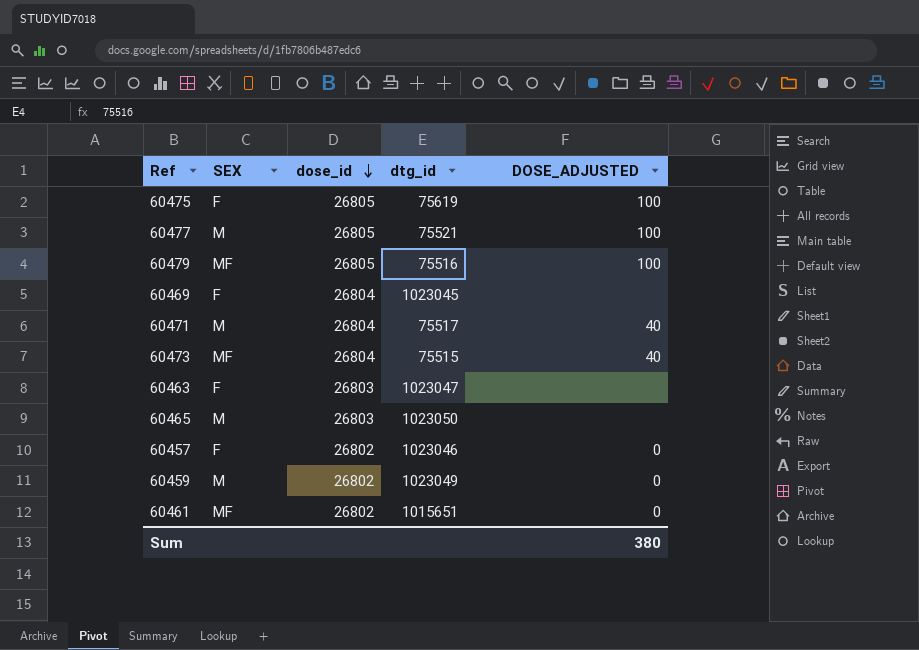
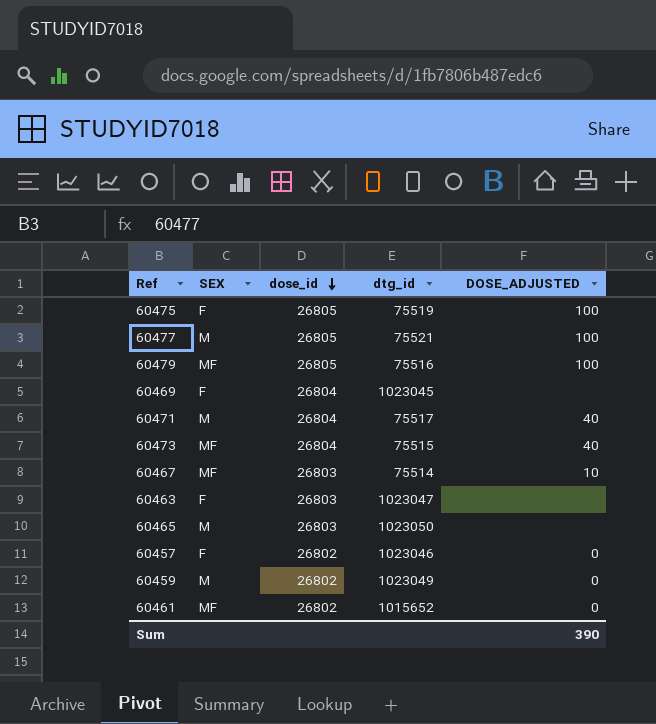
60475 | dtg_id: 75619 -> 75519
row 60467: none -> MF | 26803 | 75514 | 10
60461 | dtg_id: 1015651 -> 1015652
Sum | DOSE_ADJUSTED: 380 -> 390

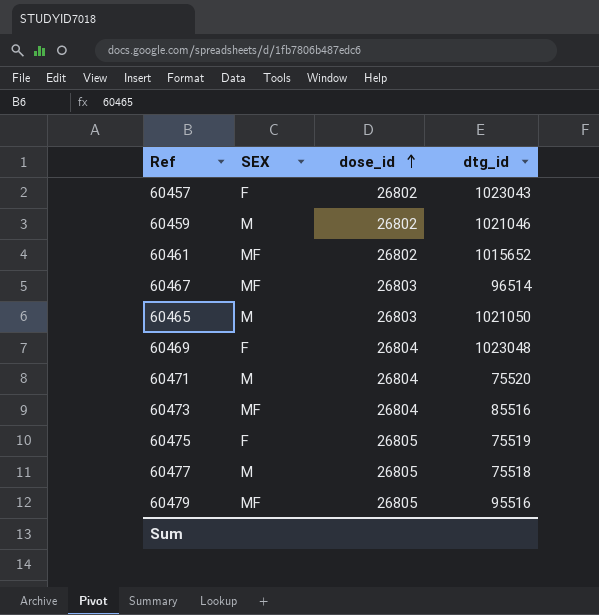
row order: dose_id descending -> dose_id ascending
column DOSE_ADJUSTED | position: 5 -> none
row 60463: F | 26803 | 1023047 | none -> none
60457 | dtg_id: 1023046 -> 1023043
60459 | dtg_id: 1023049 -> 1021046
60467 | dtg_id: 75514 -> 96514
60465 | dtg_id: 1023050 -> 1021050
60469 | dtg_id: 1023045 -> 1023048
60471 | dtg_id: 75517 -> 75520
60473 | dtg_id: 75515 -> 85516
60477 | dtg_id: 75521 -> 75518
60479 | dtg_id: 75516 -> 95516

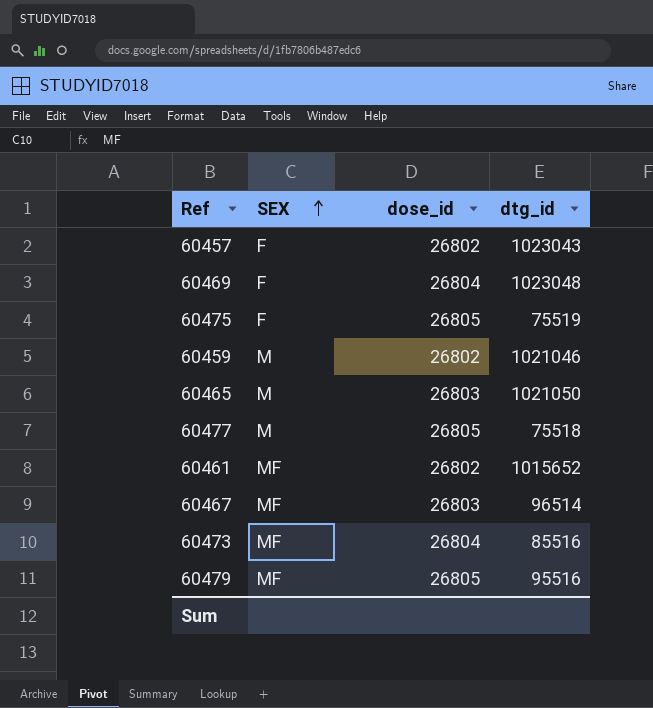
row order: dose_id ascending -> SEX ascending
row 60471: M | 26804 | 75520 -> none

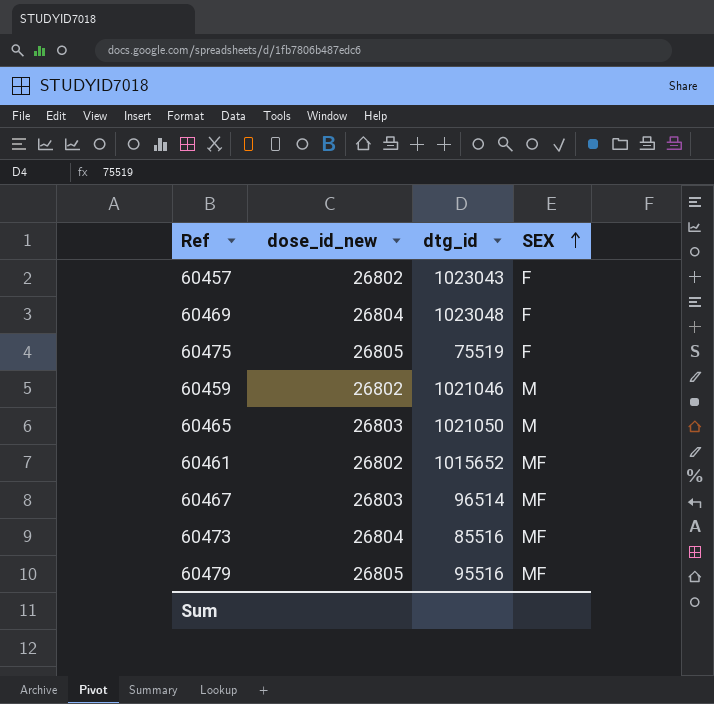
column name: dose_id -> dose_id_new
column SEX | position: 2 -> 4
row 60477: M | 26805 | 75518 -> none

